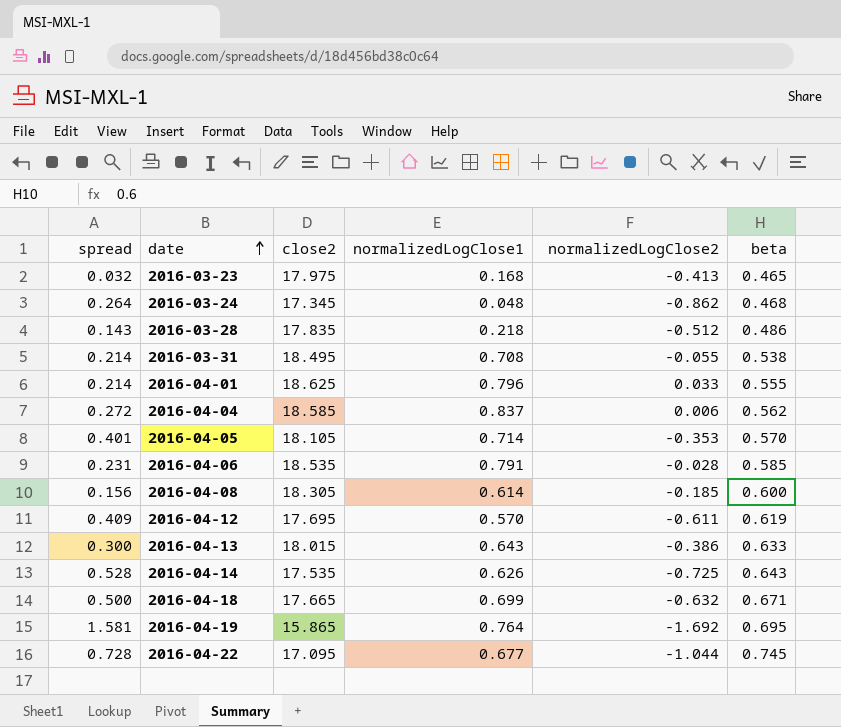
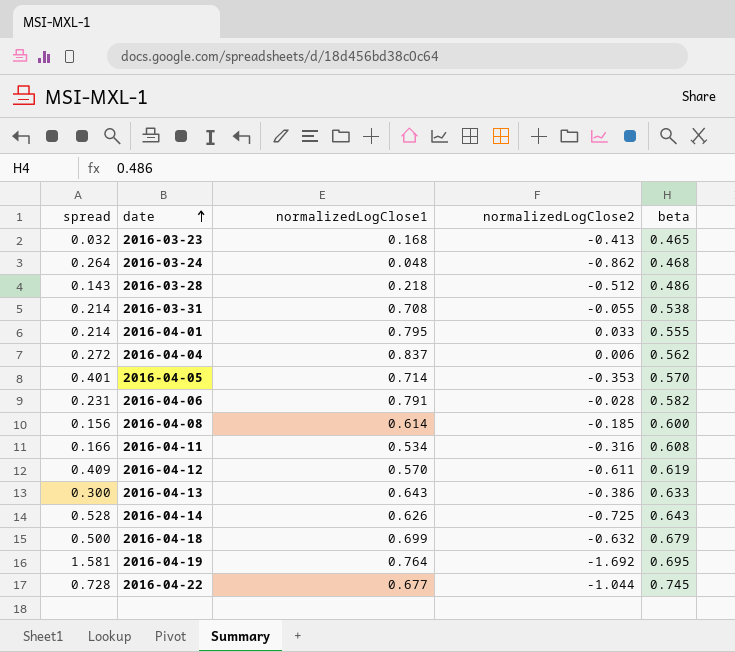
column close2 | position: 3 -> none
2016-04-01 | normalizedLogClose1: 0.796 -> 0.795
2016-04-06 | beta: 0.585 -> 0.582
row 2016-04-11: none -> 0.166 | 0.534 | -0.316 | 0.608
2016-04-18 | beta: 0.671 -> 0.679

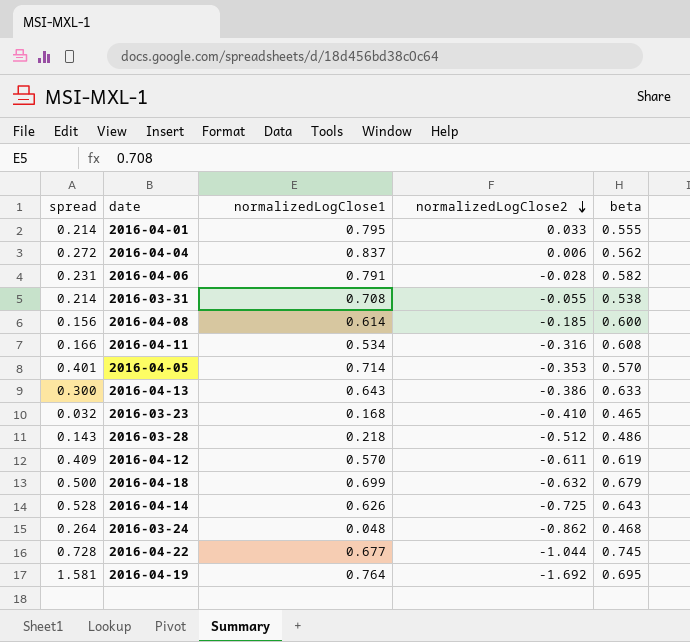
row order: date ascending -> normalizedLogClose2 descending
2016-03-23 | normalizedLogClose2: -0.413 -> -0.410

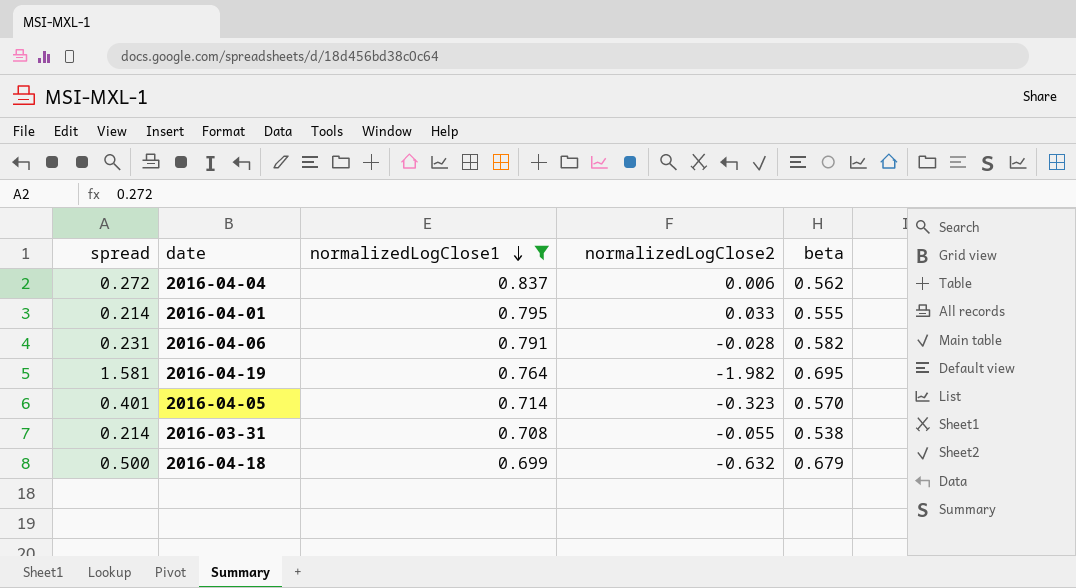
filter: none -> normalizedLogClose1 >= 0.699
row order: normalizedLogClose2 descending -> normalizedLogClose1 descending
2016-04-19 | normalizedLogClose2: -1.692 -> -1.982
2016-04-05 | normalizedLogClose2: -0.353 -> -0.323

